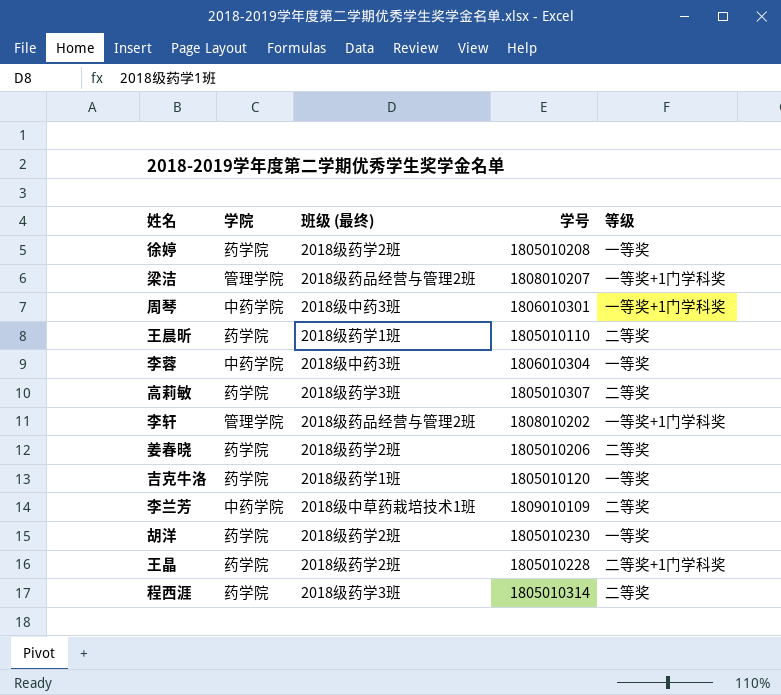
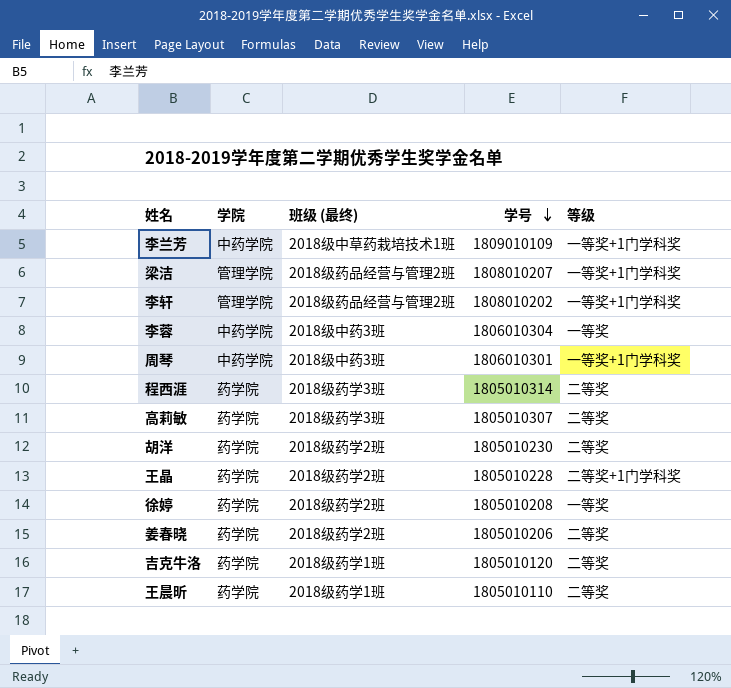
row order: none -> 学号 descending
李兰芳 | 等级: 二等奖 -> 一等奖+1门学科奖
胡洋 | 等级: 一等奖 -> 二等奖
吉克牛洛 | 等级: 一等奖 -> 二等奖

